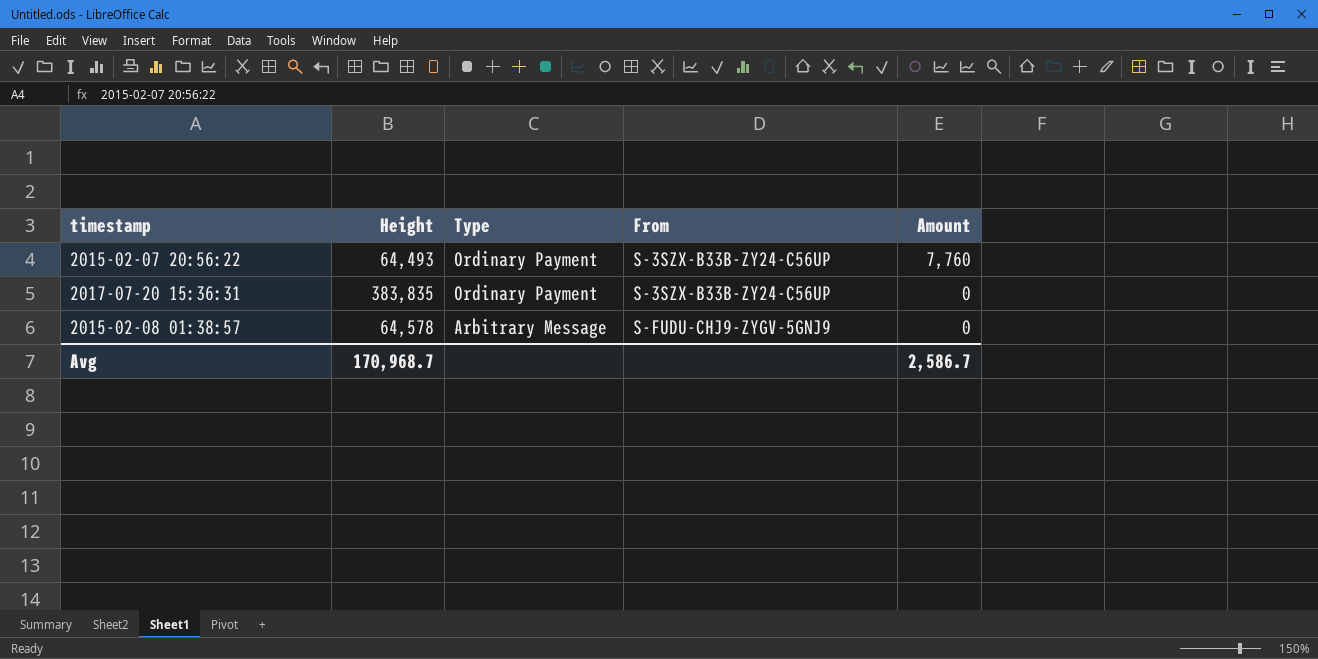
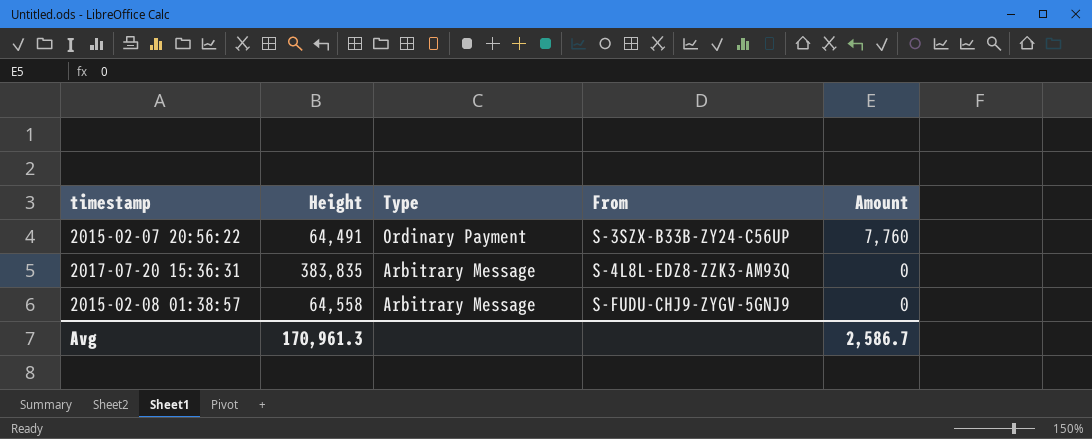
2015-02-07 20:56:22 | Height: 64,493 -> 64,491
2017-07-20 15:36:31 | Type: Ordinary Payment -> Arbitrary Message
2017-07-20 15:36:31 | From: S-3SZX-B33B-ZY24-C56UP -> S-4L8L-EDZ8-ZZK3-AM93Q
2015-02-08 01:38:57 | Height: 64,578 -> 64,558
Avg | Height: 170,968.7 -> 170,961.3

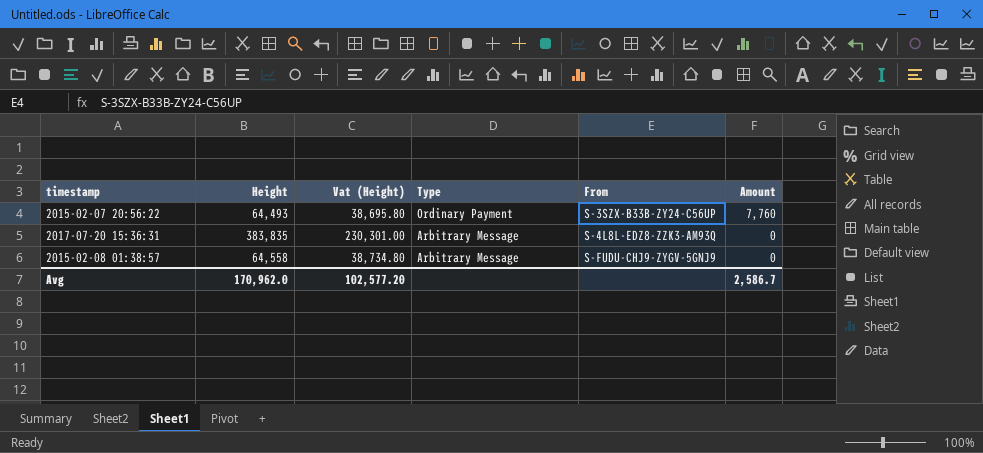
column Vat (Height) | formula: none -> [Height] * 0.6
2015-02-07 20:56:22 | Height: 64,491 -> 64,493
Avg | Height: 170,961.3 -> 170,962.0

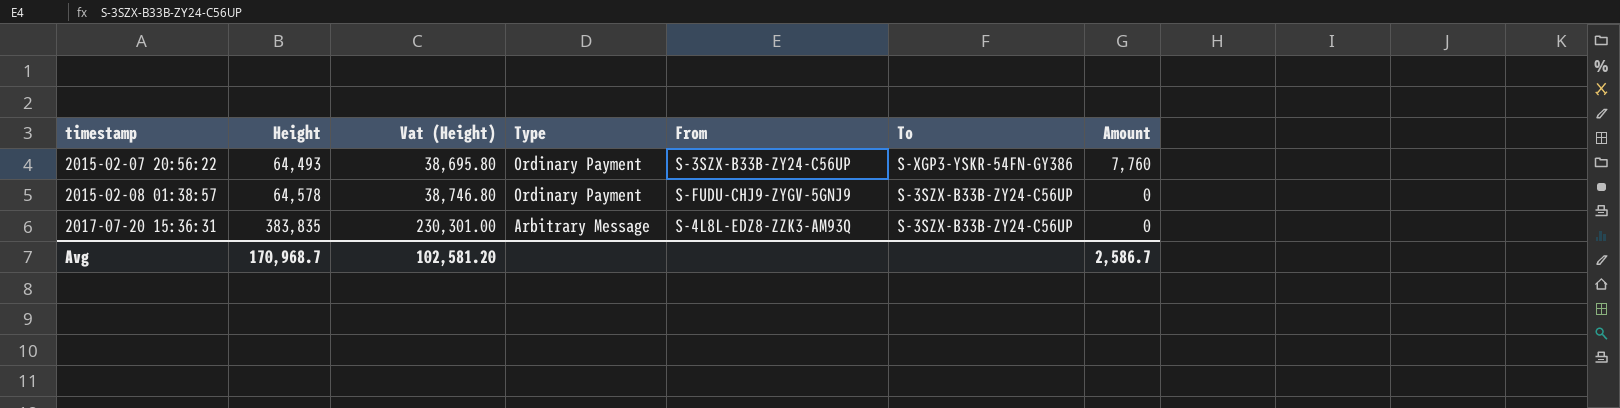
row order: Type descending -> timestamp ascending
column To | position: none -> 6
2015-02-08 01:38:57 | Height: 64,558 -> 64,578
2015-02-08 01:38:57 | Vat (Height): 38,734.80 -> 38,746.80
2015-02-08 01:38:57 | Type: Arbitrary Message -> Ordinary Payment
Avg | Height: 170,962.0 -> 170,968.7
Avg | Vat (Height): 102,577.20 -> 102,581.20

